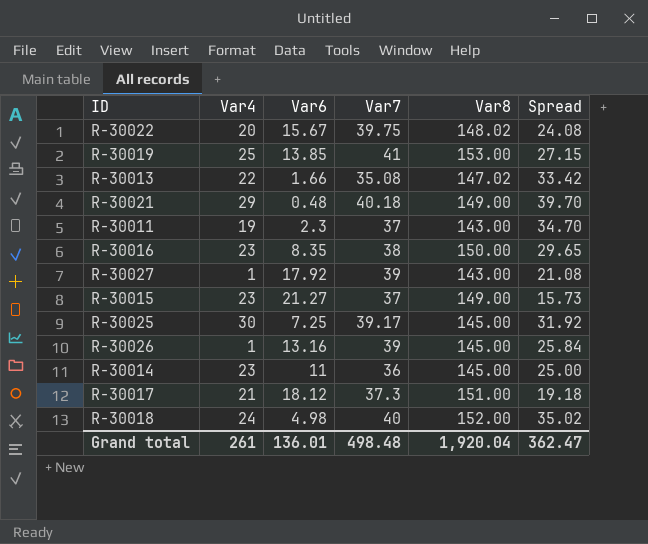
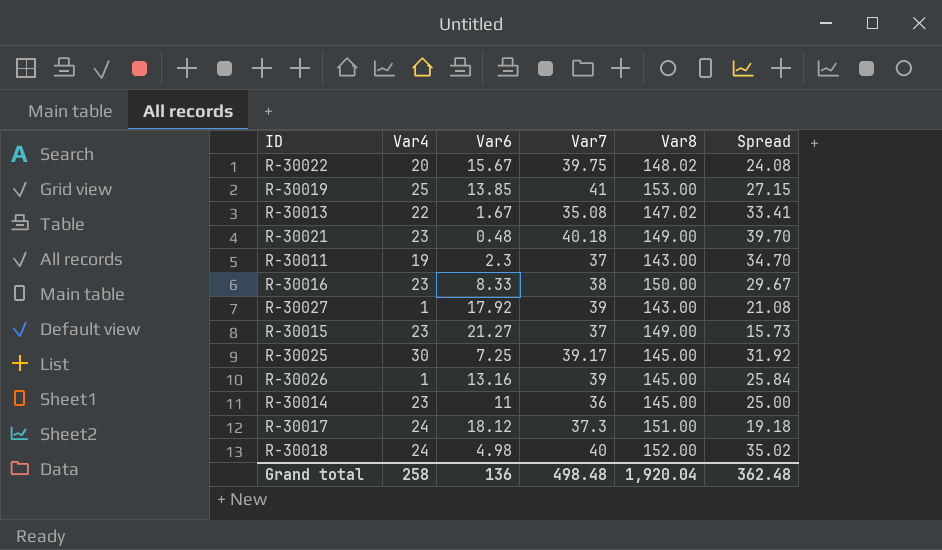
R-30013 | Var6: 1.66 -> 1.67
R-30013 | Spread: 33.42 -> 33.41
R-30021 | Var4: 29 -> 23
R-30016 | Var6: 8.35 -> 8.33
R-30016 | Spread: 29.65 -> 29.67
R-30017 | Var4: 21 -> 24
Grand total | Var4: 261 -> 258
Grand total | Var6: 136.01 -> 136
Grand total | Spread: 362.47 -> 362.48

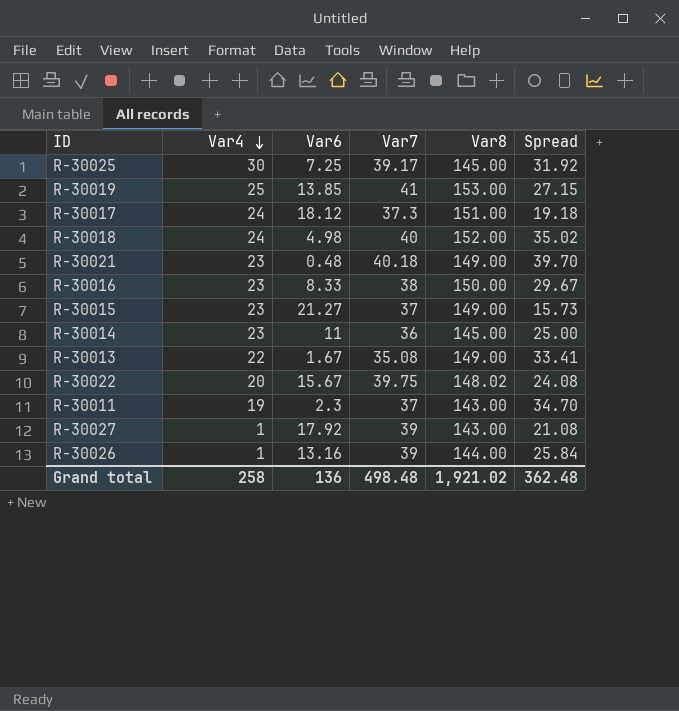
row order: none -> Var4 descending
R-30013 | Var8: 147.02 -> 149.00
R-30026 | Var8: 145.00 -> 144.00
Grand total | Var8: 1,920.04 -> 1,921.02

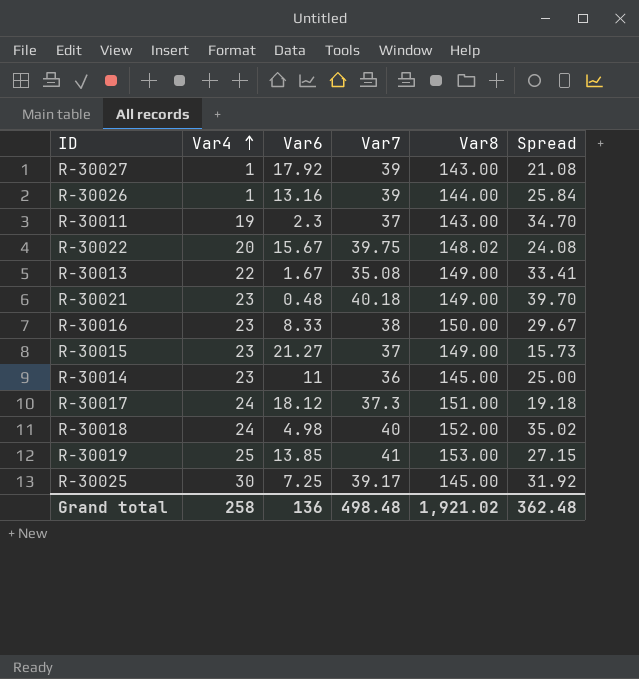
row order: Var4 descending -> Var4 ascending

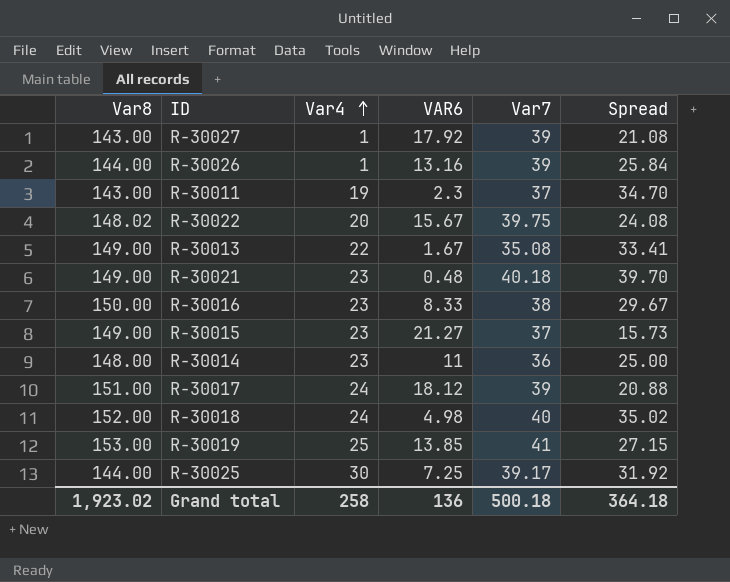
column Var8 | position: 5 -> 1
column name: Var6 -> VAR6
R-30014 | Var8: 145.00 -> 148.00
R-30017 | Var7: 37.3 -> 39
R-30017 | Spread: 19.18 -> 20.88
R-30025 | Var8: 145.00 -> 144.00
Grand total | Var8: 1,921.02 -> 1,923.02
Grand total | Var7: 498.48 -> 500.18
Grand total | Spread: 362.48 -> 364.18

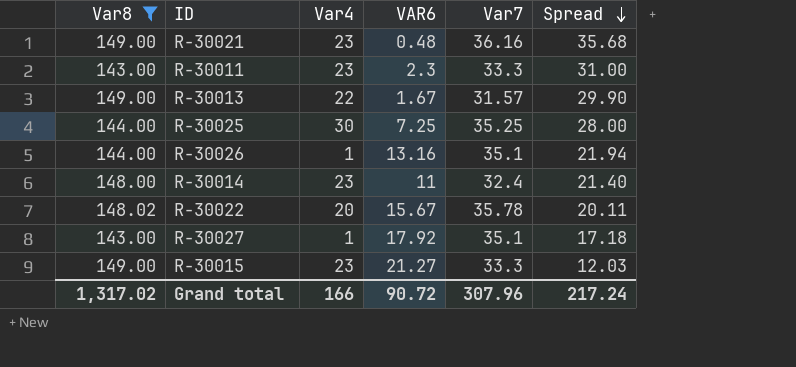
filter: none -> Var8 <= 149.00
row order: Var4 ascending -> Spread descending
R-30021 | Var7: 40.18 -> 36.16
R-30021 | Spread: 39.70 -> 35.68
R-30011 | Var4: 19 -> 23
R-30011 | Var7: 37 -> 33.3
R-30011 | Spread: 34.70 -> 31.00
R-30013 | Var7: 35.08 -> 31.57
R-30013 | Spread: 33.41 -> 29.90
R-30025 | Var7: 39.17 -> 35.25
R-30025 | Spread: 31.92 -> 28.00
R-30026 | Var7: 39 -> 35.1
R-30026 | Spread: 25.84 -> 21.94
R-30014 | Var7: 36 -> 32.4
R-30014 | Spread: 25.00 -> 21.40
R-30022 | Var7: 39.75 -> 35.78
R-30022 | Spread: 24.08 -> 20.11
R-30027 | Var7: 39 -> 35.1
R-30027 | Spread: 21.08 -> 17.18
R-30015 | Var7: 37 -> 33.3
R-30015 | Spread: 15.73 -> 12.03
Grand total | Var8: 1,923.02 -> 1,317.02
Grand total | Var4: 258 -> 166
Grand total | VAR6: 136 -> 90.72
Grand total | Var7: 500.18 -> 307.96
Grand total | Spread: 364.18 -> 217.24

